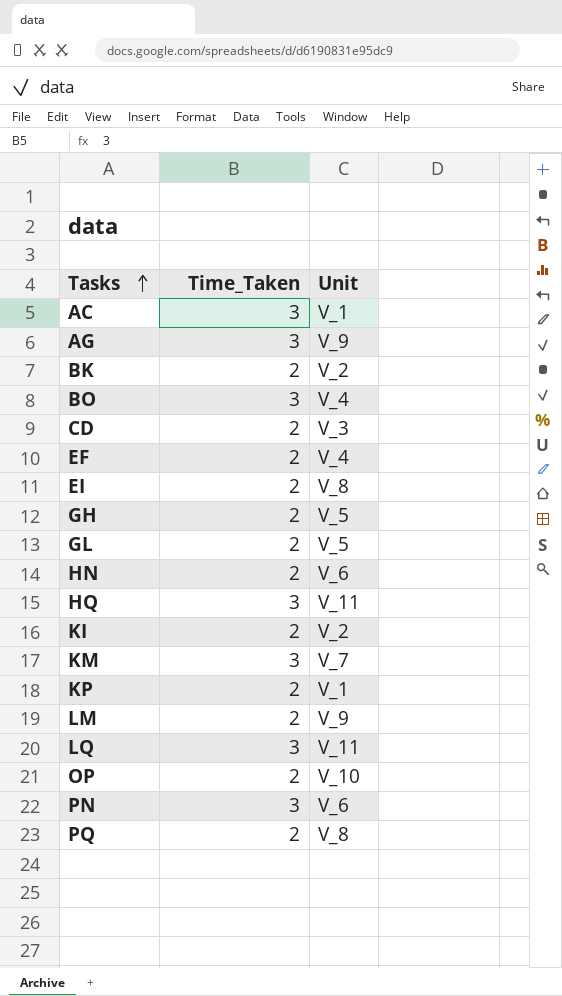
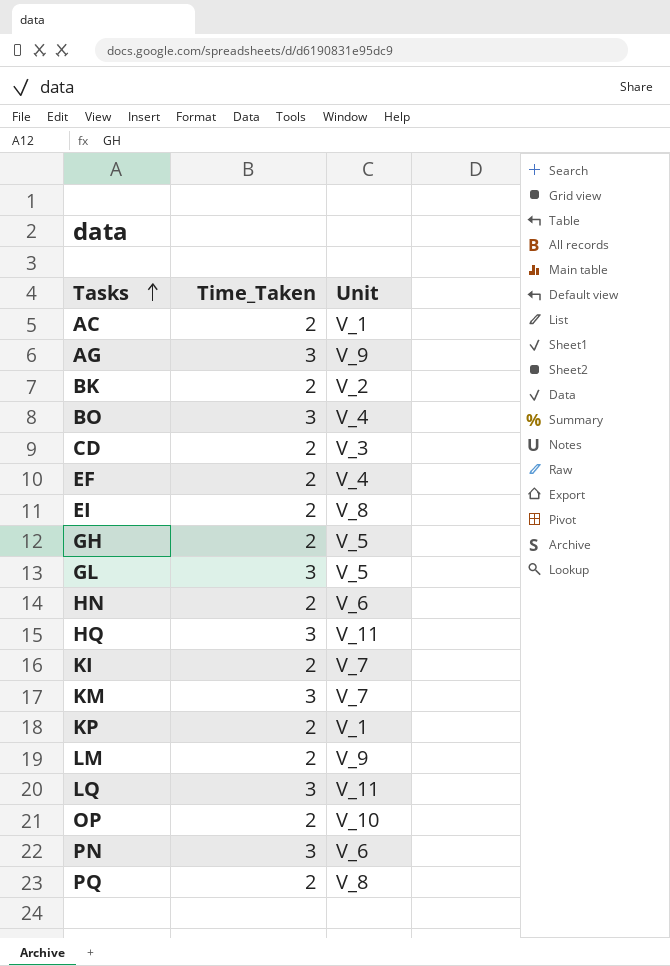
AC | Time_Taken: 3 -> 2
GL | Time_Taken: 2 -> 3
KI | Unit: V_2 -> V_7

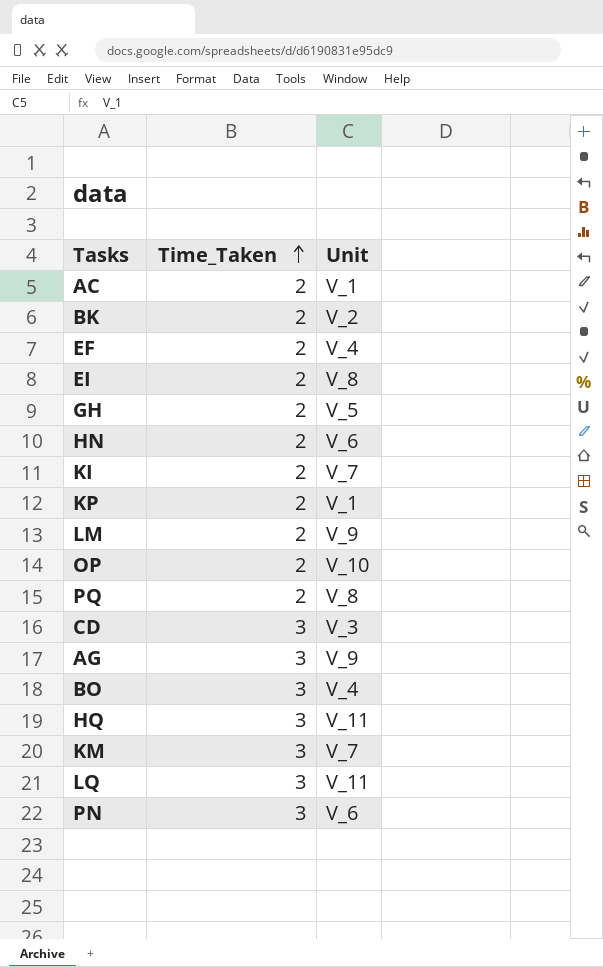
row order: Tasks ascending -> Time_Taken ascending
row GL: 3 | V_5 -> none
CD | Time_Taken: 2 -> 3

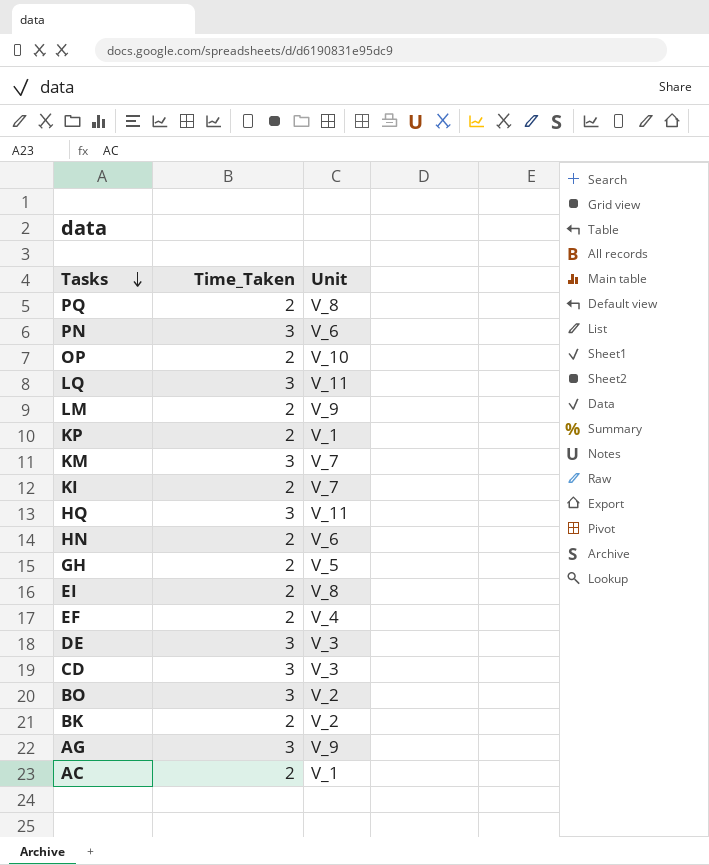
row order: Time_Taken ascending -> Tasks descending
row DE: none -> 3 | V_3
BO | Unit: V_4 -> V_2

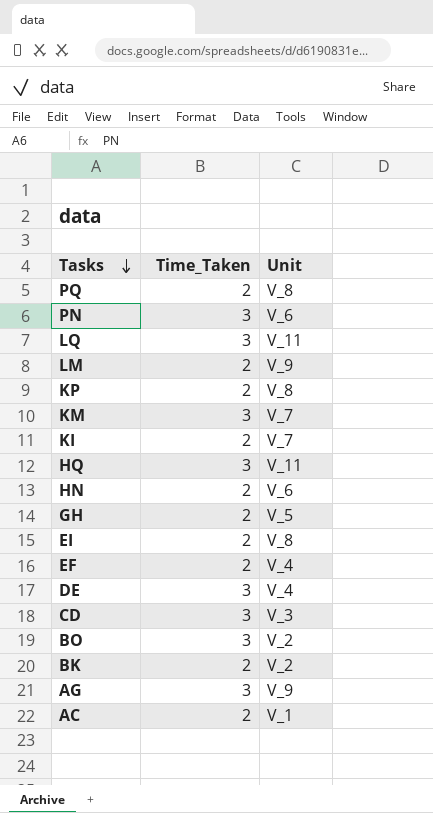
row OP: 2 | V_10 -> none
KP | Unit: V_1 -> V_8
DE | Unit: V_3 -> V_4

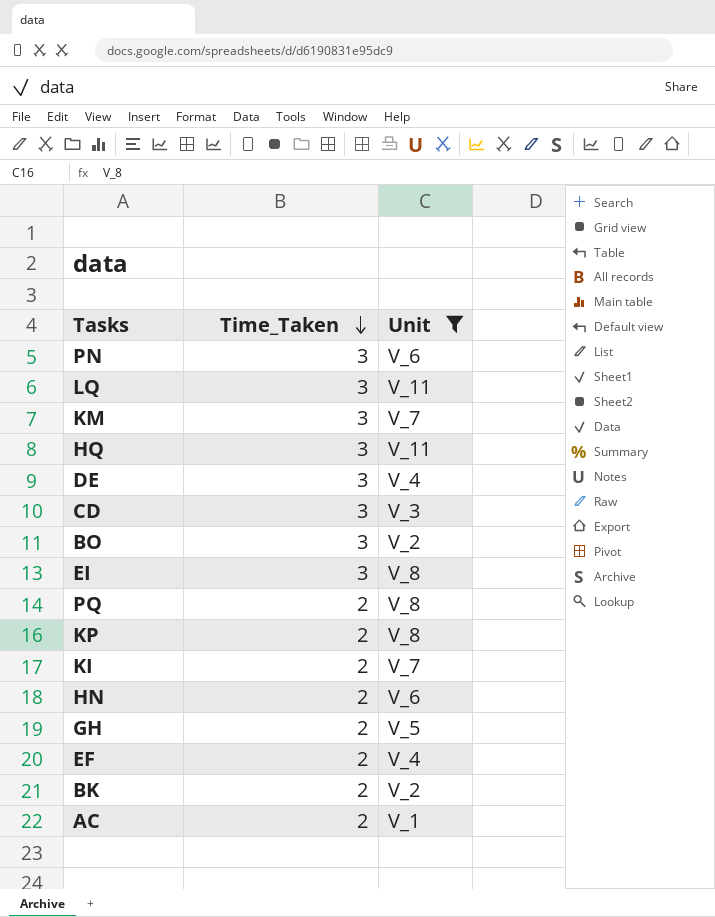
filter: none -> Unit != V_9
row order: Tasks descending -> Time_Taken descending
EI | Time_Taken: 2 -> 3

